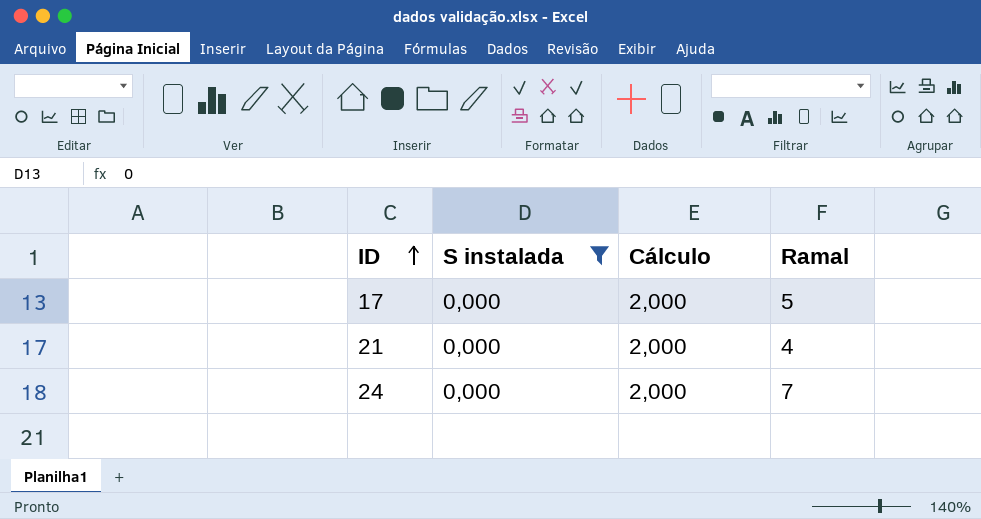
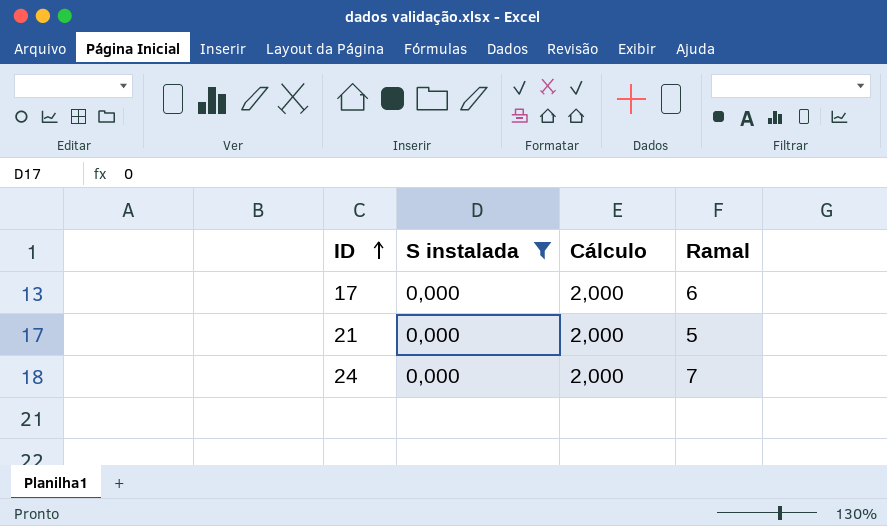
17 | Ramal: 5 -> 6
21 | Ramal: 4 -> 5

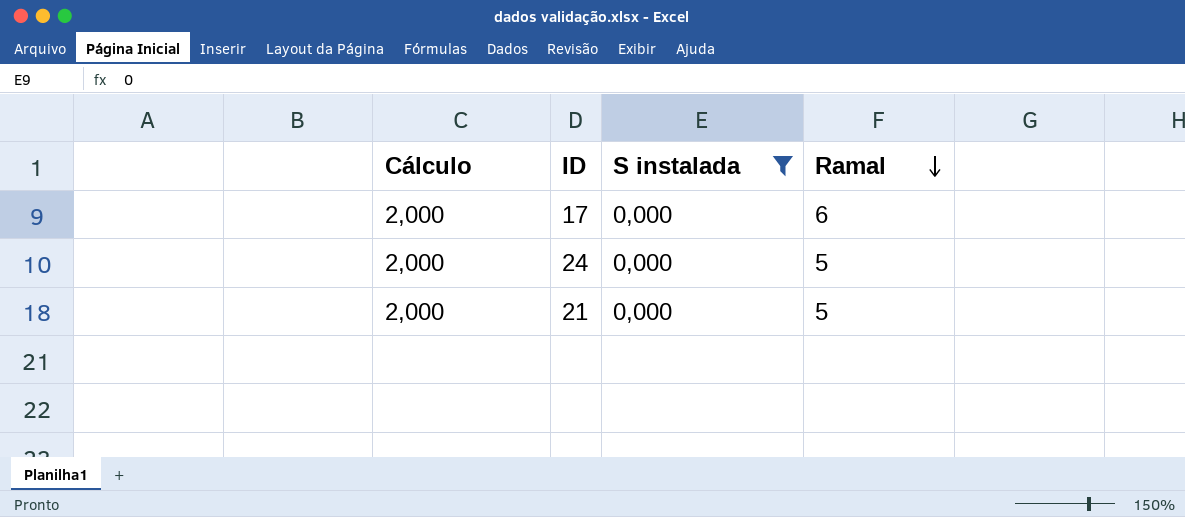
row order: ID ascending -> Ramal descending
column Cálculo | position: 3 -> 1
24 | Ramal: 7 -> 5

